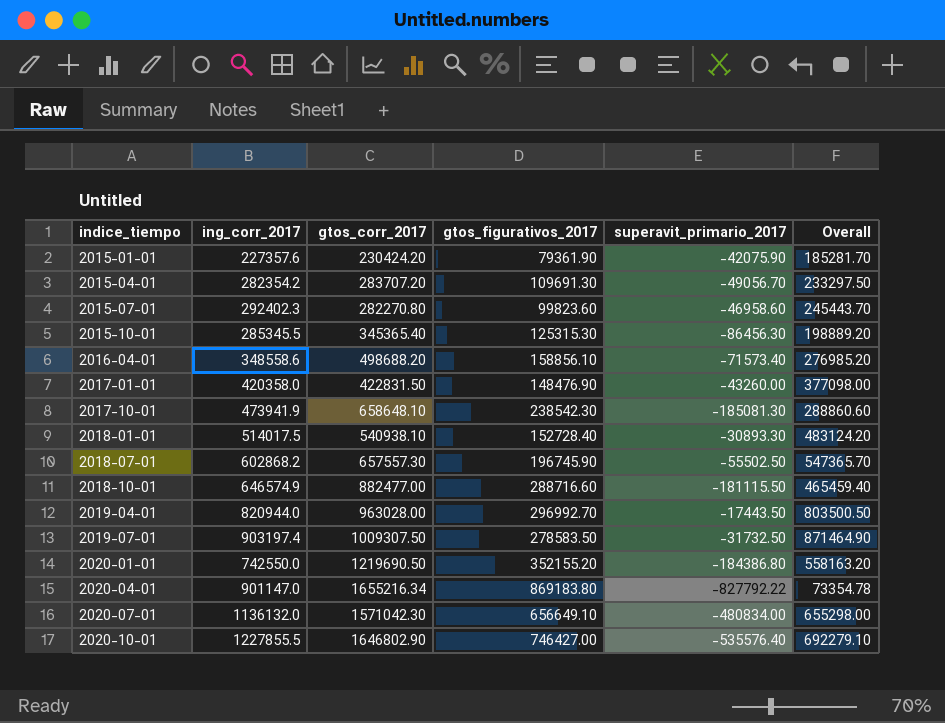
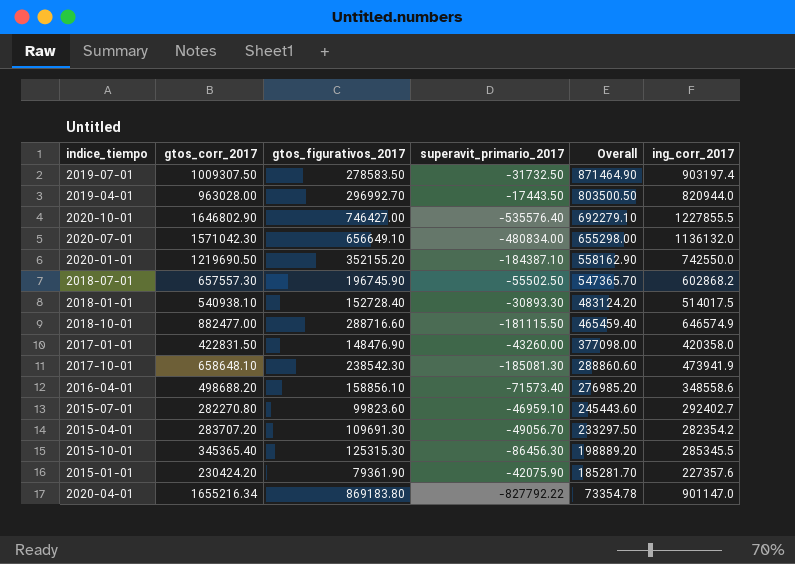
row order: indice_tiempo ascending -> Overall descending
column ing_corr_2017 | position: 2 -> 6
2020-01-01 | superavit_primario_2017: -184386.80 -> -184387.10
2020-01-01 | Overall: 558163.20 -> 558162.90
2015-07-01 | superavit_primario_2017: -46958.60 -> -46959.10
2015-07-01 | Overall: 245443.70 -> 245443.60
2015-07-01 | ing_corr_2017: 292402.3 -> 292402.7

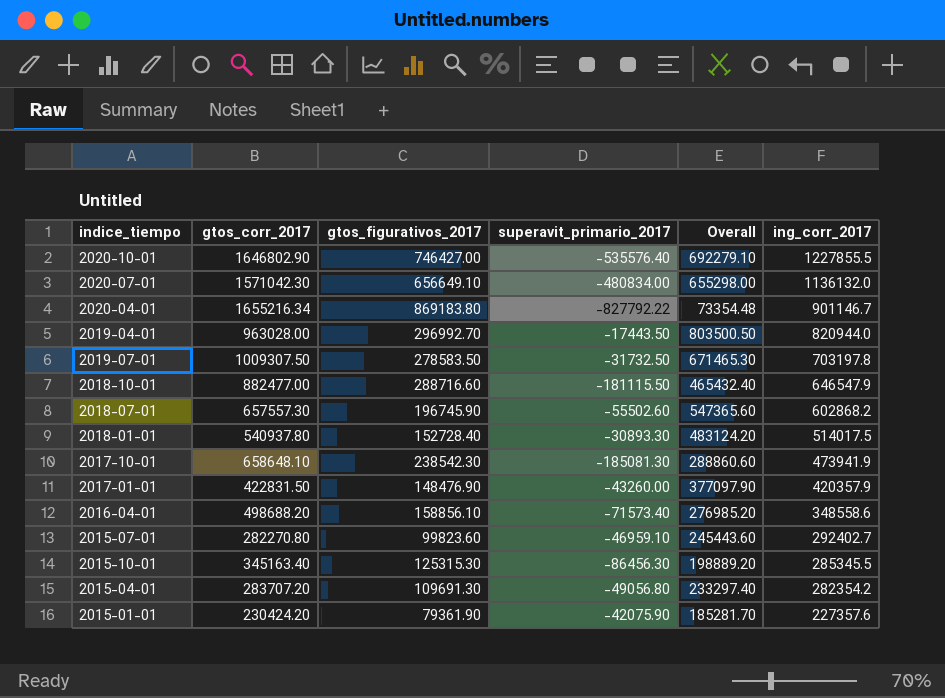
row order: Overall descending -> ing_corr_2017 descending
row 2020-01-01: 1219690.50 | 352155.20 | -184387.10 | 558162.90 | 742550.0 -> none
2020-04-01 | Overall: 73354.78 -> 73354.48
2020-04-01 | ing_corr_2017: 901147.0 -> 901146.7
2019-07-01 | Overall: 871464.90 -> 671465.30
2019-07-01 | ing_corr_2017: 903197.4 -> 703197.8
2018-10-01 | Overall: 465459.40 -> 465432.40
2018-10-01 | ing_corr_2017: 646574.9 -> 646547.9
2018-07-01 | superavit_primario_2017: -55502.50 -> -55502.60
2018-07-01 | Overall: 547365.70 -> 547365.60
2018-01-01 | gtos_corr_2017: 540938.10 -> 540937.80
2017-01-01 | Overall: 377098.00 -> 377097.90
2017-01-01 | ing_corr_2017: 420358.0 -> 420357.9
2015-10-01 | gtos_corr_2017: 345365.40 -> 345163.40
2015-04-01 | superavit_primario_2017: -49056.70 -> -49056.80
2015-04-01 | Overall: 233297.50 -> 233297.40

